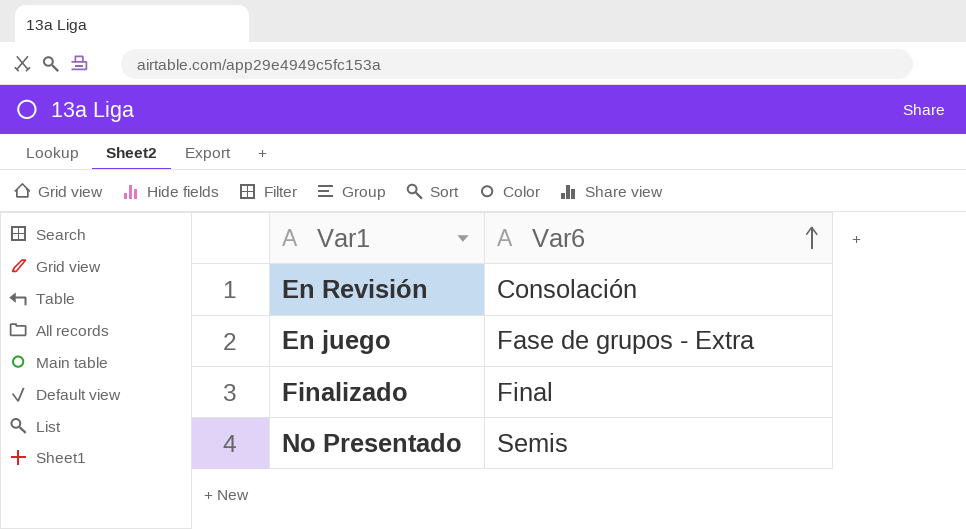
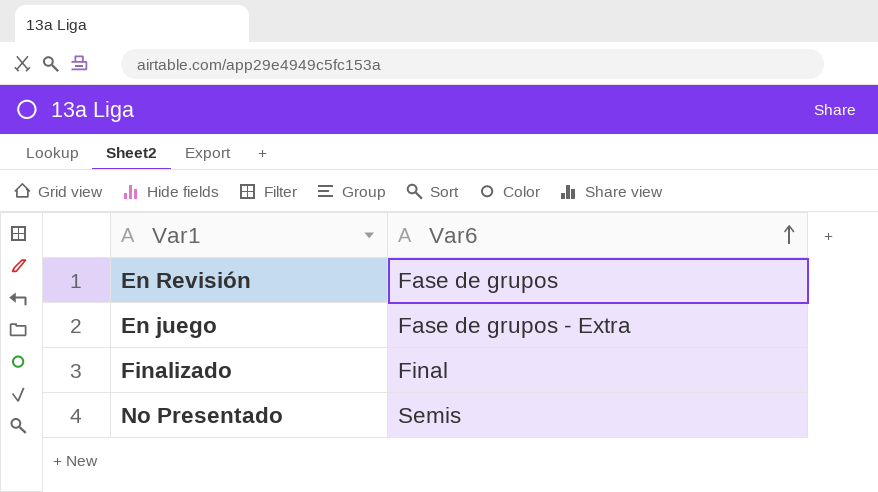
En Revisión | Var6: Consolación -> Fase de grupos

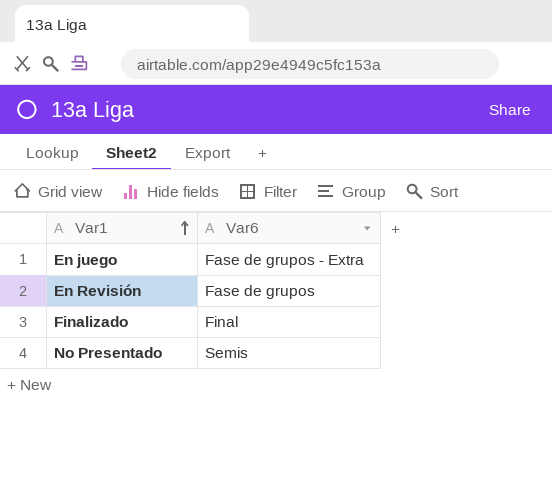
row order: Var6 ascending -> Var1 ascending

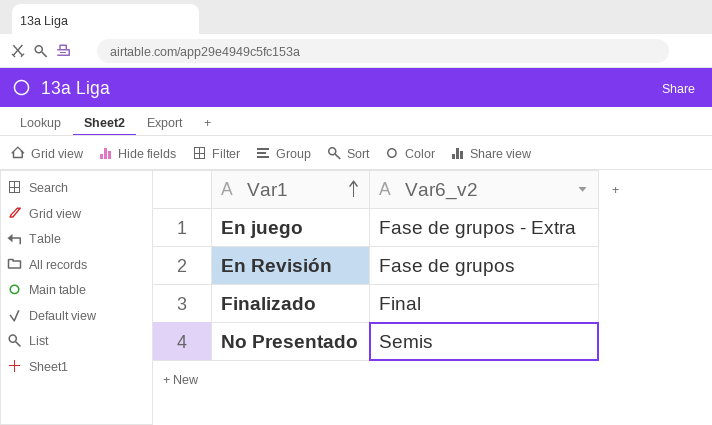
column name: Var6 -> Var6_v2

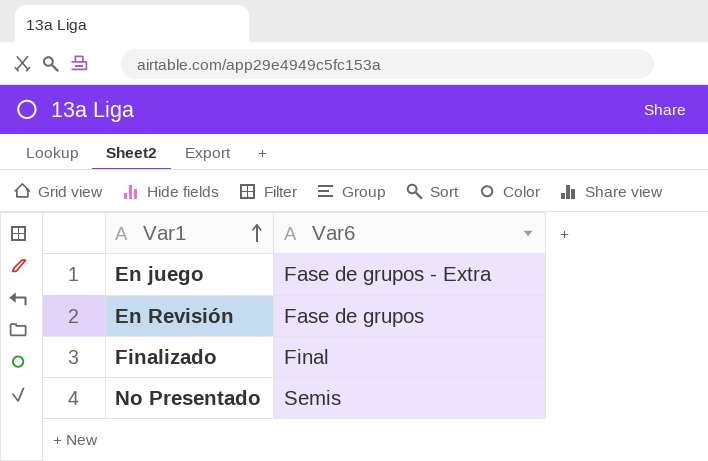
column name: Var6_v2 -> Var6

